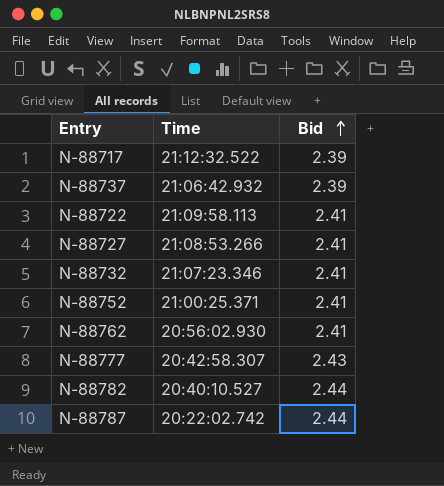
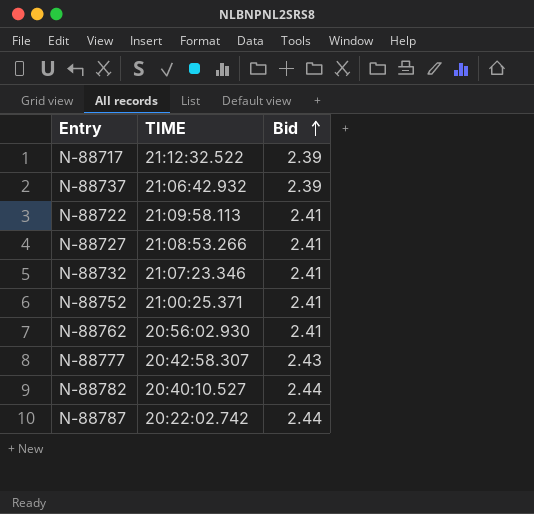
column name: Time -> TIME

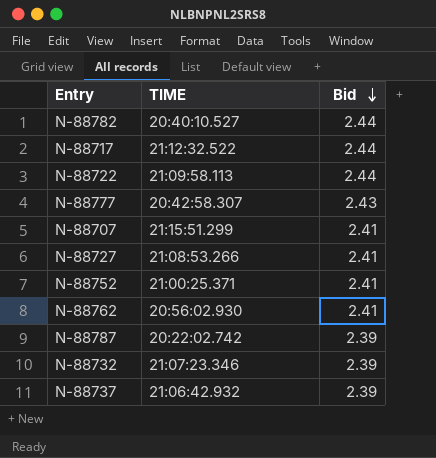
row order: Bid ascending -> Bid descending
N-88717 | Bid: 2.39 -> 2.44
N-88722 | Bid: 2.41 -> 2.44
row N-88707: none -> 21:15:51.299 | 2.41
N-88787 | Bid: 2.44 -> 2.39
N-88732 | Bid: 2.41 -> 2.39

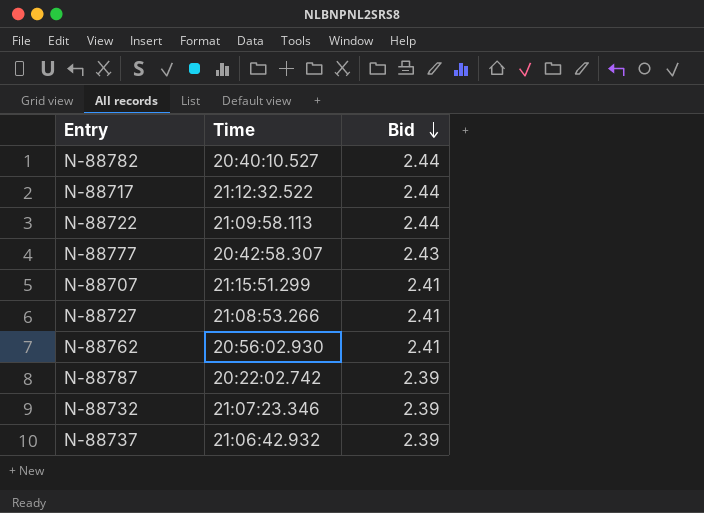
column name: TIME -> Time
row N-88752: 21:00:25.371 | 2.41 -> none

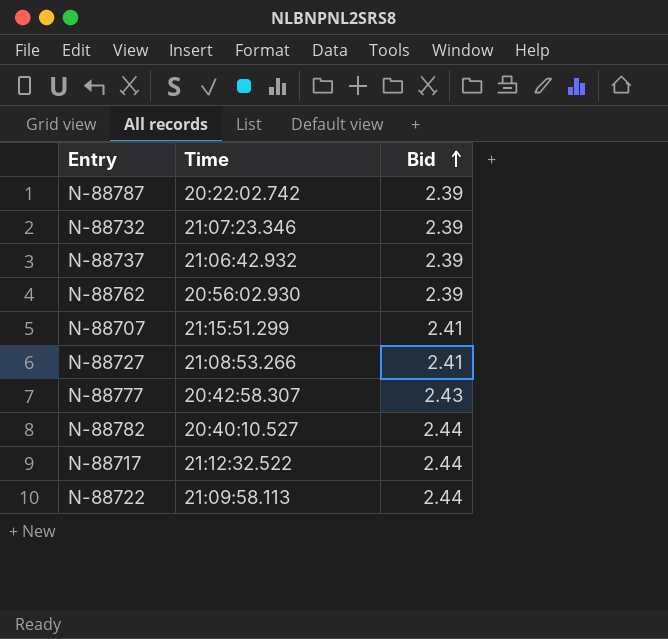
row order: Bid descending -> Bid ascending
N-88762 | Bid: 2.41 -> 2.39

